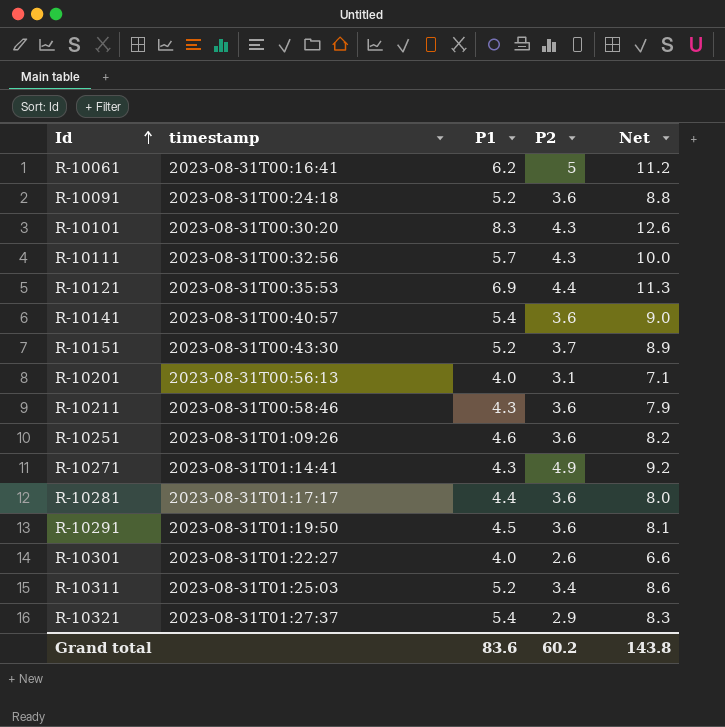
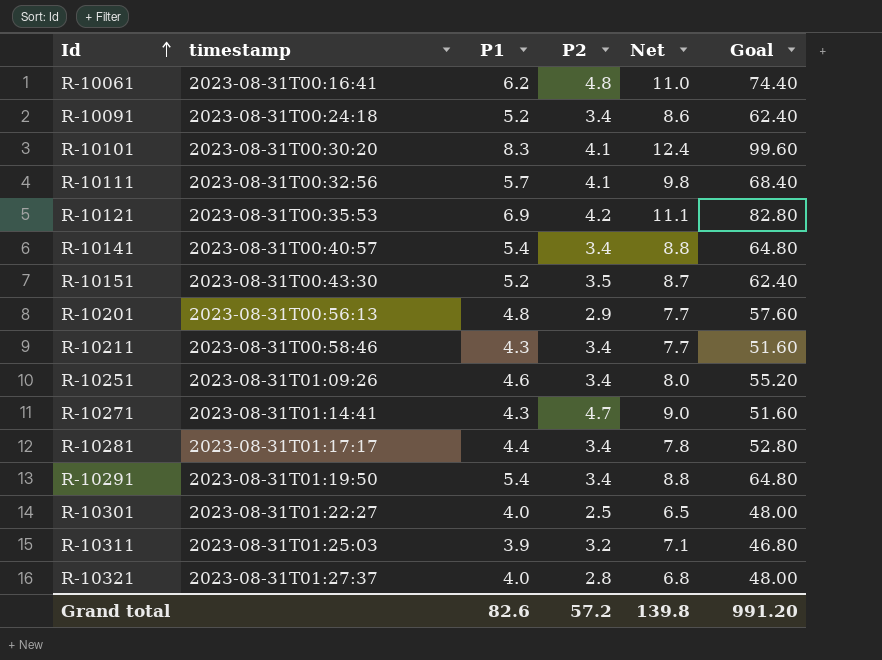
column Goal | formula: none -> [P1] * 12
R-10061 | P2: 5 -> 4.8
R-10061 | Net: 11.2 -> 11.0
R-10091 | P2: 3.6 -> 3.4
R-10091 | Net: 8.8 -> 8.6
R-10101 | P2: 4.3 -> 4.1
R-10101 | Net: 12.6 -> 12.4
R-10111 | P2: 4.3 -> 4.1
R-10111 | Net: 10.0 -> 9.8
R-10121 | P2: 4.4 -> 4.2
R-10121 | Net: 11.3 -> 11.1
R-10141 | P2: 3.6 -> 3.4
R-10141 | Net: 9.0 -> 8.8
R-10151 | P2: 3.7 -> 3.5
R-10151 | Net: 8.9 -> 8.7
R-10201 | P1: 4.0 -> 4.8
R-10201 | P2: 3.1 -> 2.9
R-10201 | Net: 7.1 -> 7.7
R-10211 | P2: 3.6 -> 3.4
R-10211 | Net: 7.9 -> 7.7
R-10251 | P2: 3.6 -> 3.4
R-10251 | Net: 8.2 -> 8.0
R-10271 | P2: 4.9 -> 4.7
R-10271 | Net: 9.2 -> 9.0
R-10281 | P2: 3.6 -> 3.4
R-10281 | Net: 8.0 -> 7.8
R-10291 | P1: 4.5 -> 5.4
R-10291 | P2: 3.6 -> 3.4
R-10291 | Net: 8.1 -> 8.8
R-10301 | P2: 2.6 -> 2.5
R-10301 | Net: 6.6 -> 6.5
R-10311 | P1: 5.2 -> 3.9
R-10311 | P2: 3.4 -> 3.2
R-10311 | Net: 8.6 -> 7.1
R-10321 | P1: 5.4 -> 4.0
R-10321 | P2: 2.9 -> 2.8
R-10321 | Net: 8.3 -> 6.8
Grand total | P1: 83.6 -> 82.6
Grand total | P2: 60.2 -> 57.2
Grand total | Net: 143.8 -> 139.8

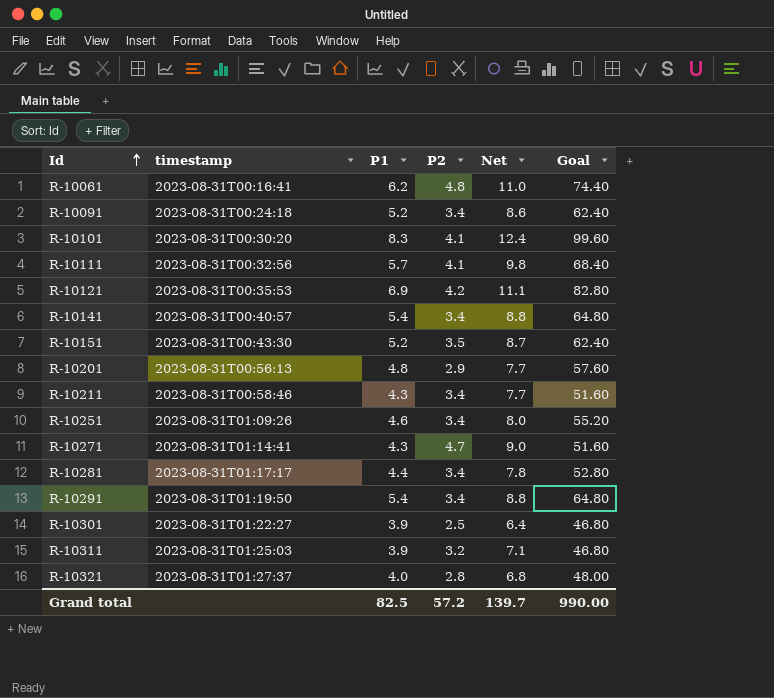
R-10301 | P1: 4.0 -> 3.9
R-10301 | Net: 6.5 -> 6.4
R-10301 | Goal: 48.00 -> 46.80
Grand total | P1: 82.6 -> 82.5
Grand total | Net: 139.8 -> 139.7
Grand total | Goal: 991.20 -> 990.00

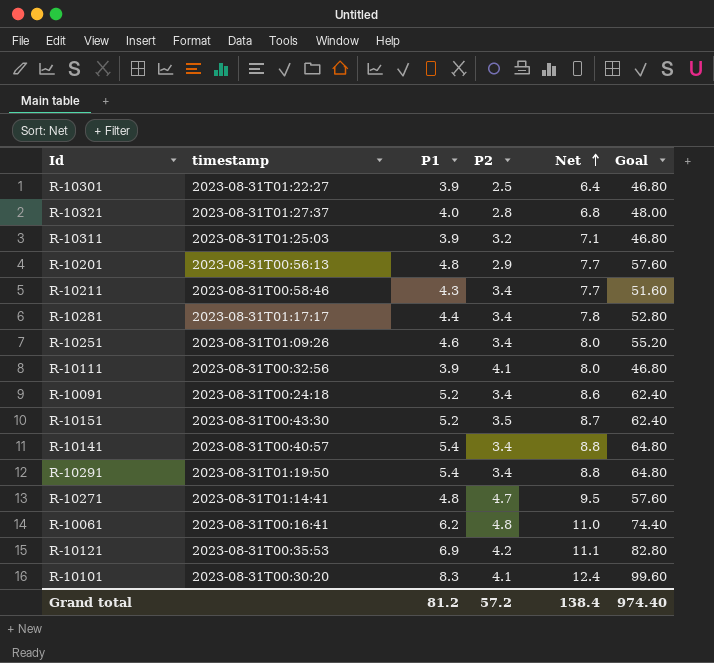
row order: Id ascending -> Net ascending
R-10111 | P1: 5.7 -> 3.9
R-10111 | Net: 9.8 -> 8.0
R-10111 | Goal: 68.40 -> 46.80
R-10271 | P1: 4.3 -> 4.8
R-10271 | Net: 9.0 -> 9.5
R-10271 | Goal: 51.60 -> 57.60
Grand total | P1: 82.5 -> 81.2
Grand total | Net: 139.7 -> 138.4
Grand total | Goal: 990.00 -> 974.40

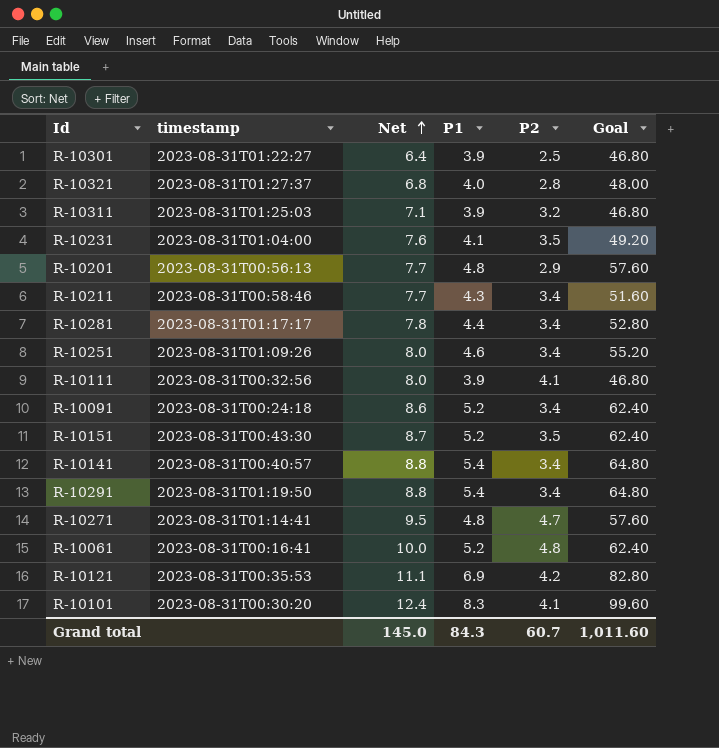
column Net | position: 5 -> 3
row R-10231: none -> 2023-08-31T01:04:00 | 7.6 | 4.1 | 3.5 | 49.20
R-10061 | Net: 11.0 -> 10.0
R-10061 | P1: 6.2 -> 5.2
R-10061 | Goal: 74.40 -> 62.40
Grand total | Net: 138.4 -> 145.0
Grand total | P1: 81.2 -> 84.3
Grand total | P2: 57.2 -> 60.7
Grand total | Goal: 974.40 -> 1,011.60

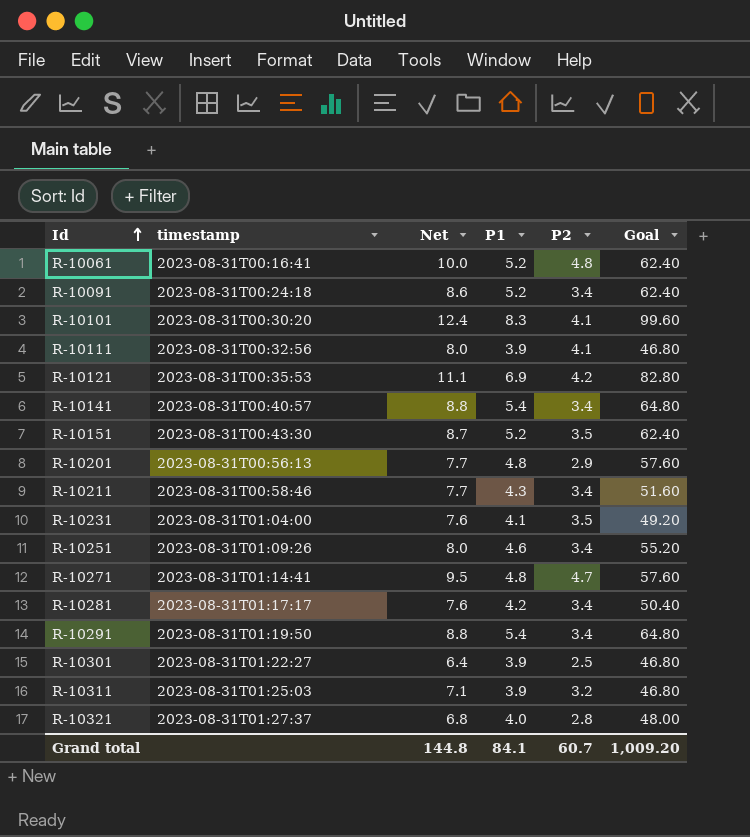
row order: Net ascending -> Id ascending
R-10281 | Net: 7.8 -> 7.6
R-10281 | P1: 4.4 -> 4.2
R-10281 | Goal: 52.80 -> 50.40
Grand total | Net: 145.0 -> 144.8
Grand total | P1: 84.3 -> 84.1
Grand total | Goal: 1,011.60 -> 1,009.20

